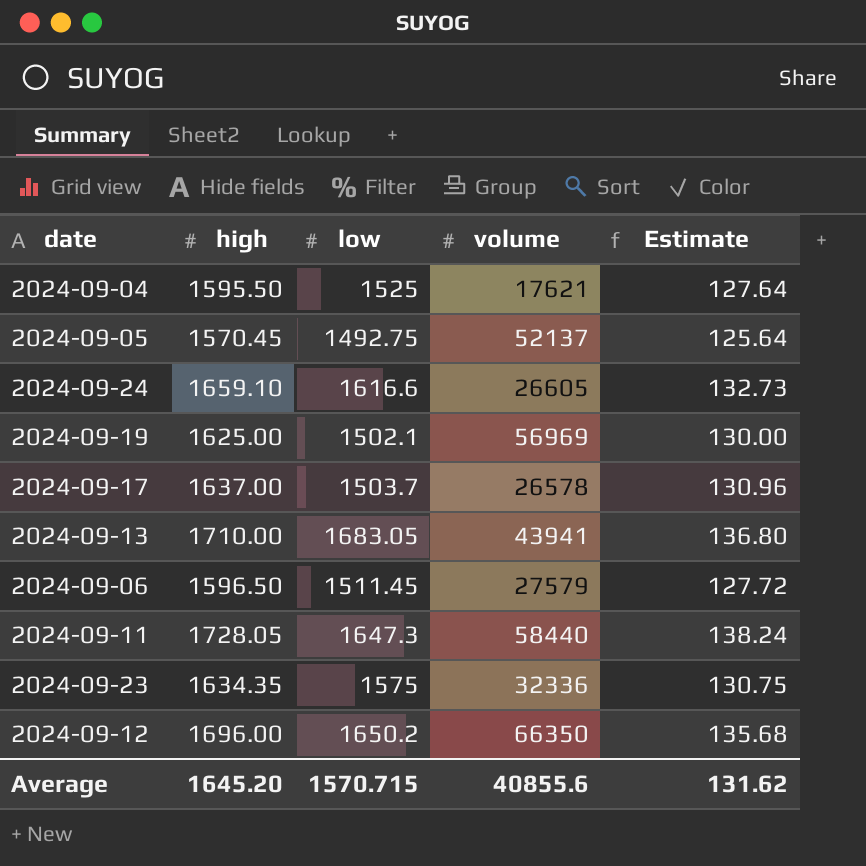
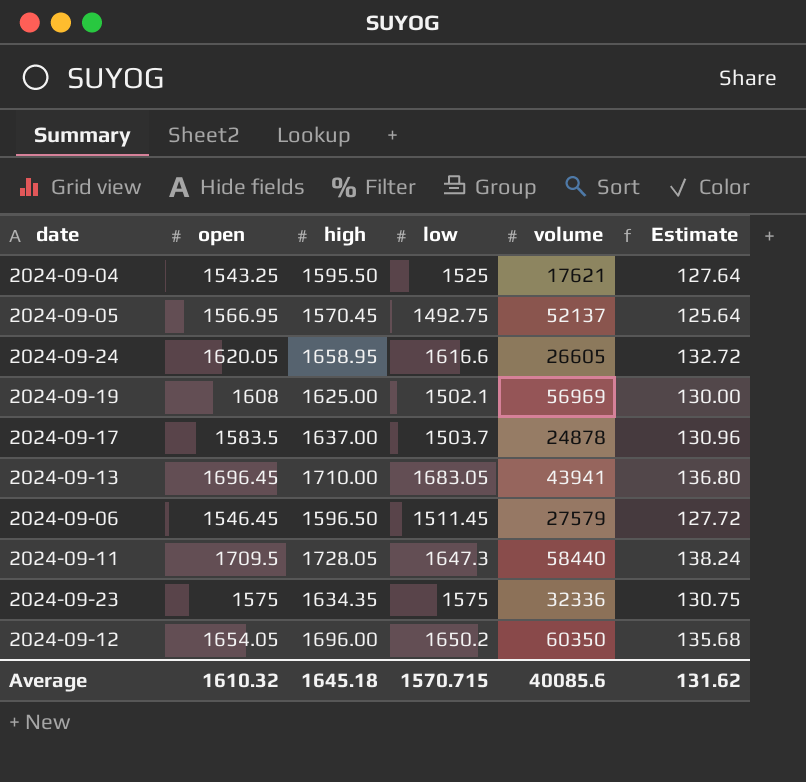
column open | position: none -> 2
2024-09-24 | high: 1659.10 -> 1658.95
2024-09-24 | Estimate: 132.73 -> 132.72
2024-09-17 | volume: 26578 -> 24878
2024-09-12 | volume: 66350 -> 60350
Average | high: 1645.20 -> 1645.18
Average | volume: 40855.6 -> 40085.6

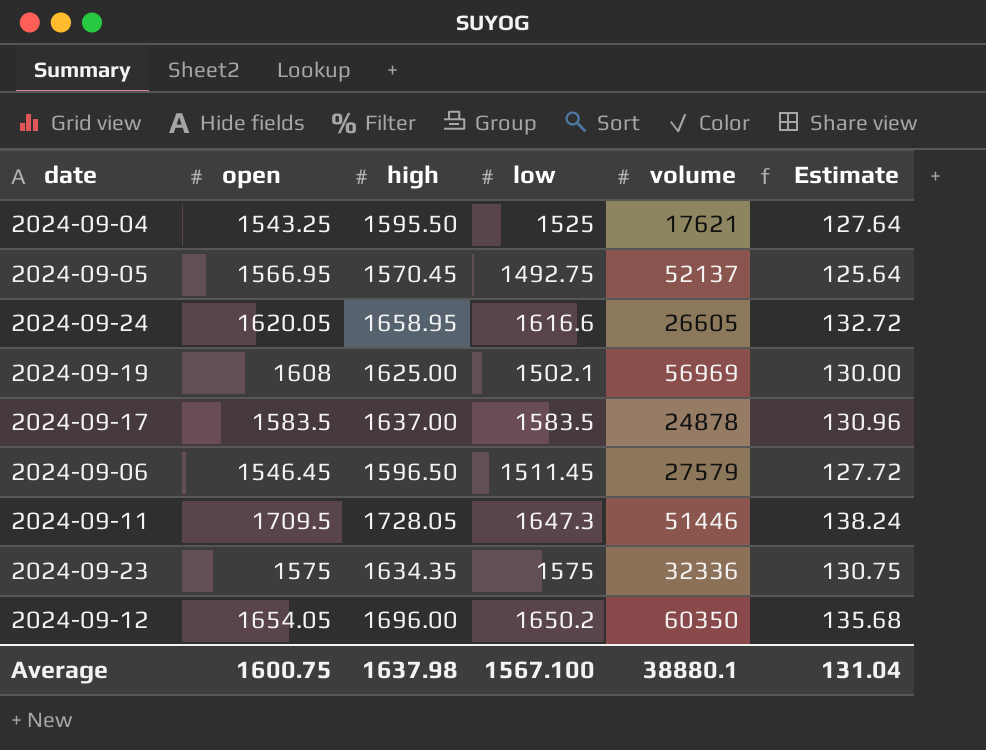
row 2024-09-13: 1696.45 | 1710.00 | 1683.05 | 43941 | 136.80 -> none
2024-09-17 | low: 1503.7 -> 1583.5
2024-09-11 | volume: 58440 -> 51446
Average | open: 1610.32 -> 1600.75
Average | high: 1645.18 -> 1637.98
Average | low: 1570.715 -> 1567.100
Average | volume: 40085.6 -> 38880.1
Average | Estimate: 131.62 -> 131.04

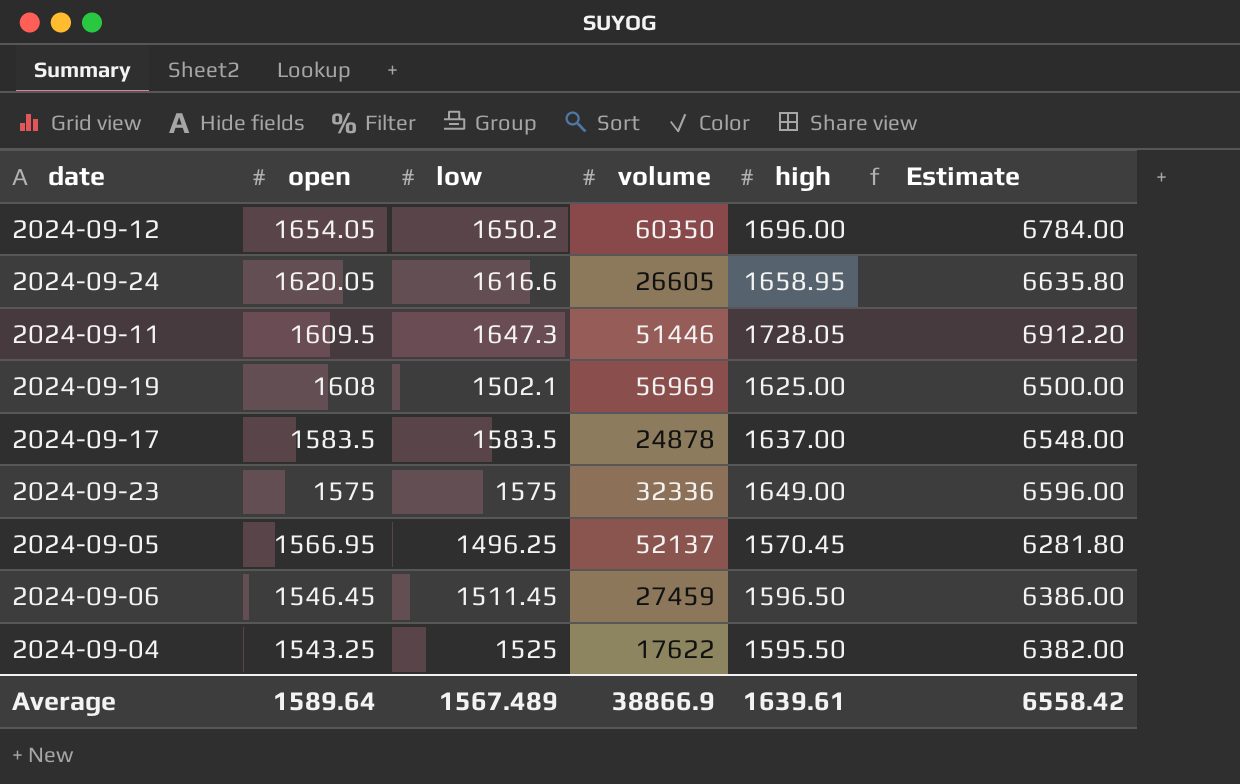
row order: none -> open descending
column high | position: 3 -> 5
column Estimate | formula: [high] * 0.08 -> [high] * 4
2024-09-11 | open: 1709.5 -> 1609.5
2024-09-23 | high: 1634.35 -> 1649.00
2024-09-05 | low: 1492.75 -> 1496.25
2024-09-06 | volume: 27579 -> 27459
2024-09-04 | volume: 17621 -> 17622
Average | open: 1600.75 -> 1589.64
Average | low: 1567.100 -> 1567.489
Average | volume: 38880.1 -> 38866.9
Average | high: 1637.98 -> 1639.61
Average | Estimate: 131.04 -> 6558.42

